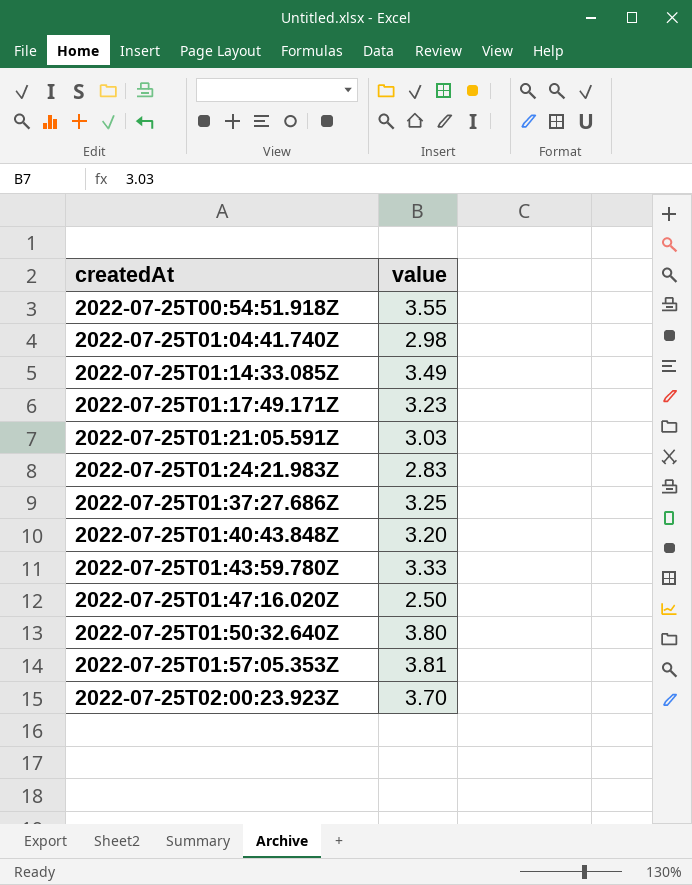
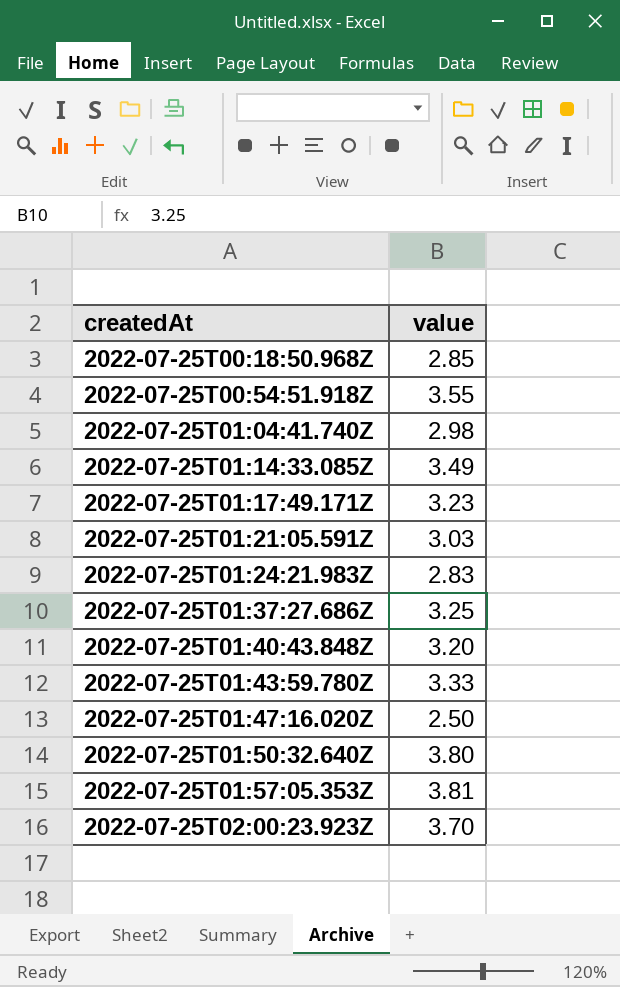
row 2022-07-25T00:18:50.968Z: none -> 2.85

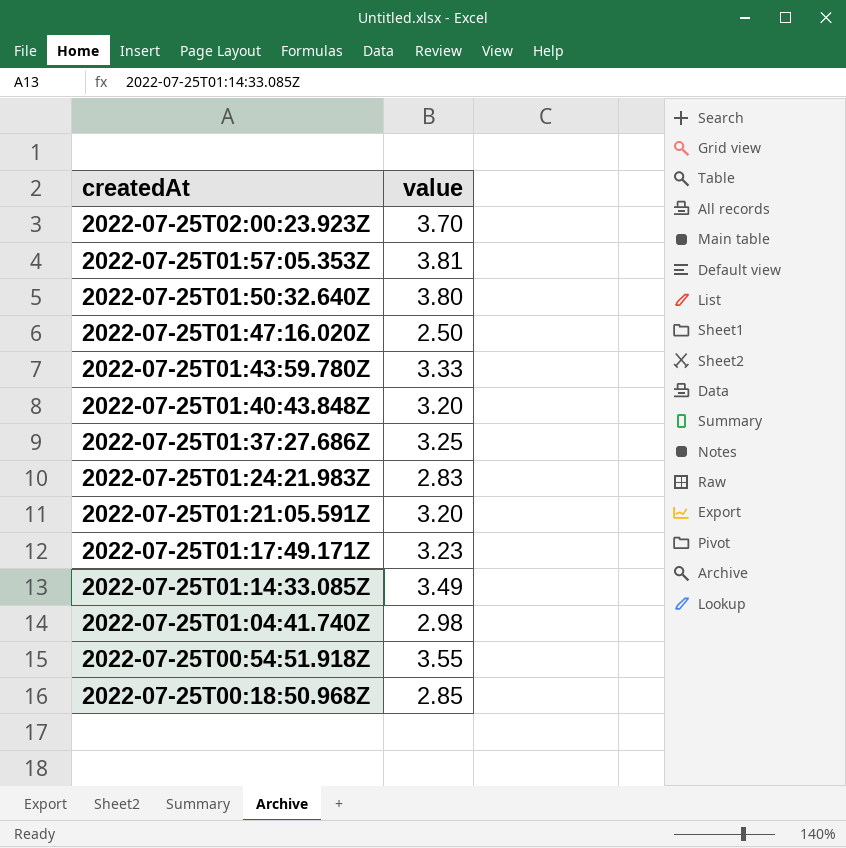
row order: createdAt ascending -> createdAt descending
2022-07-25T01:21:05.591Z | value: 3.03 -> 3.20

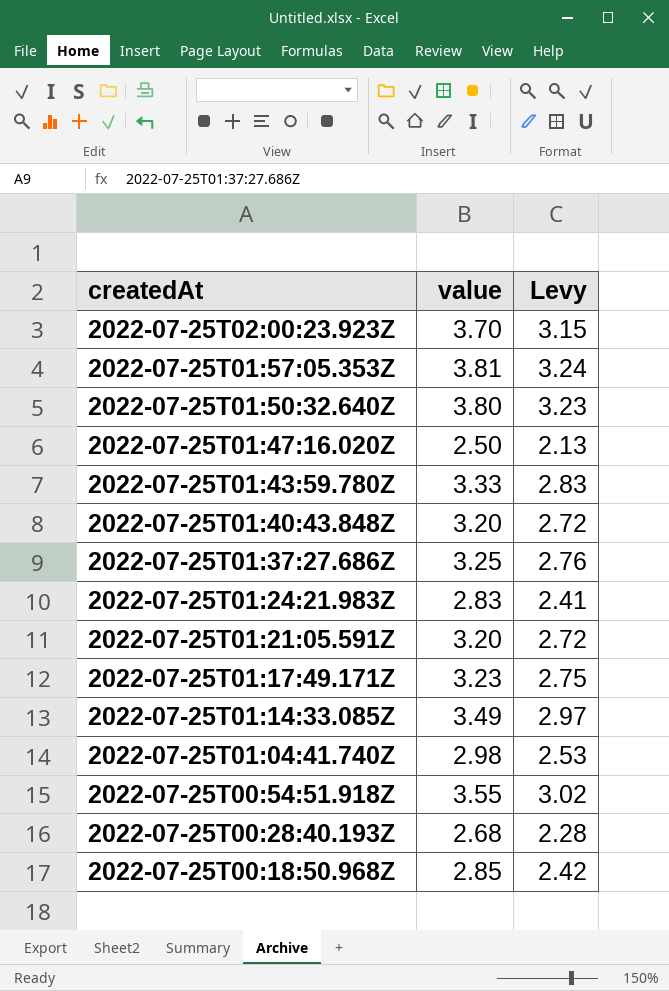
column Levy | formula: none -> [value] * 0.85
row 2022-07-25T00:28:40.193Z: none -> 2.68 | 2.28

